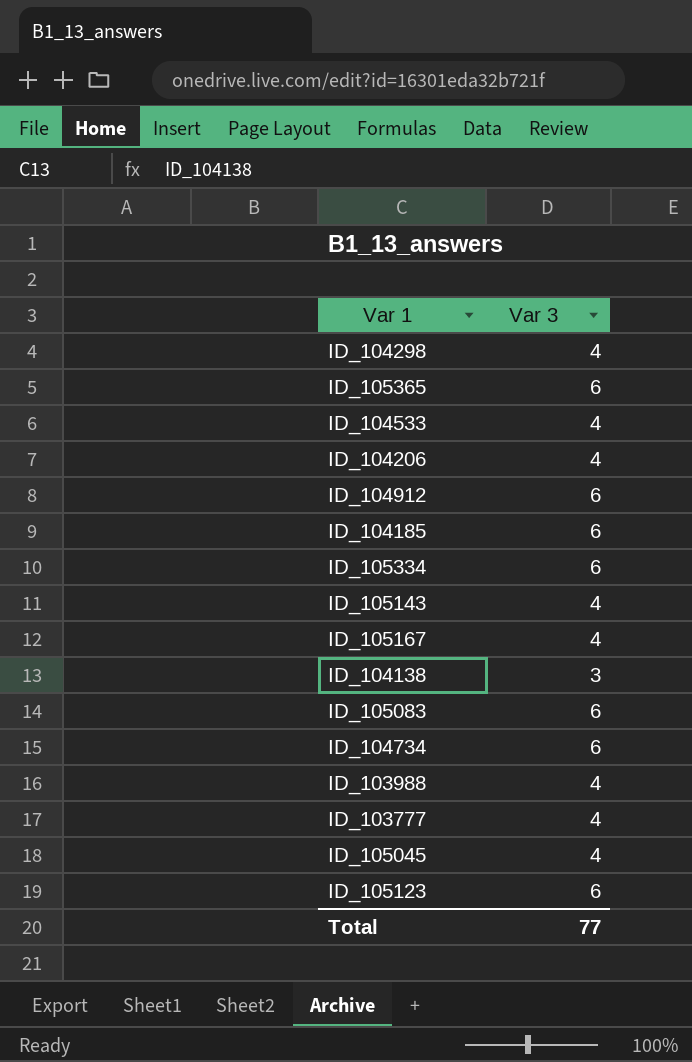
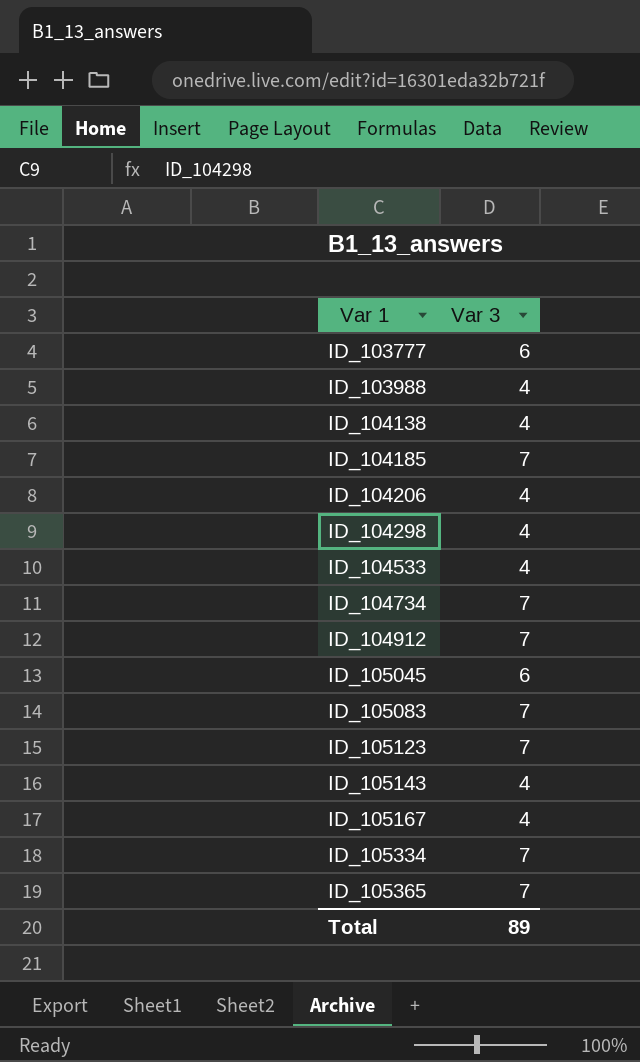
row order: none -> Var 1 ascending
ID_103777 | Var 3: 4 -> 6
ID_104138 | Var 3: 3 -> 4
ID_104185 | Var 3: 6 -> 7
ID_104734 | Var 3: 6 -> 7
ID_104912 | Var 3: 6 -> 7
ID_105045 | Var 3: 4 -> 6
ID_105083 | Var 3: 6 -> 7
ID_105123 | Var 3: 6 -> 7
ID_105334 | Var 3: 6 -> 7
ID_105365 | Var 3: 6 -> 7
Total | Var 3: 77 -> 89

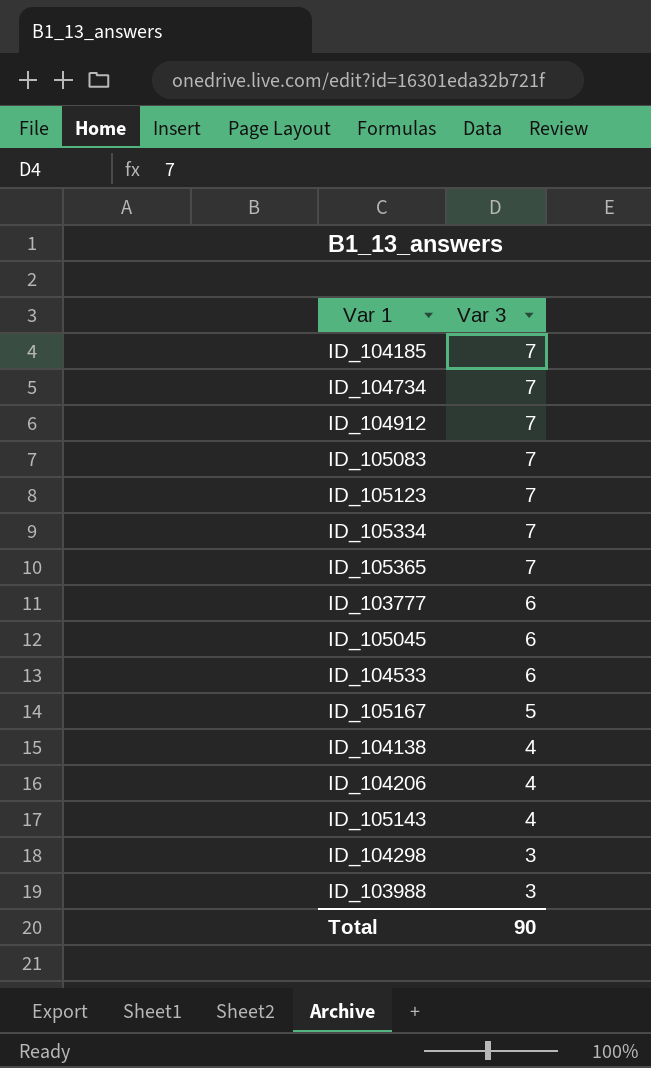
row order: Var 1 ascending -> Var 3 descending
ID_104533 | Var 3: 4 -> 6
ID_105167 | Var 3: 4 -> 5
ID_104298 | Var 3: 4 -> 3
ID_103988 | Var 3: 4 -> 3
Total | Var 3: 89 -> 90

